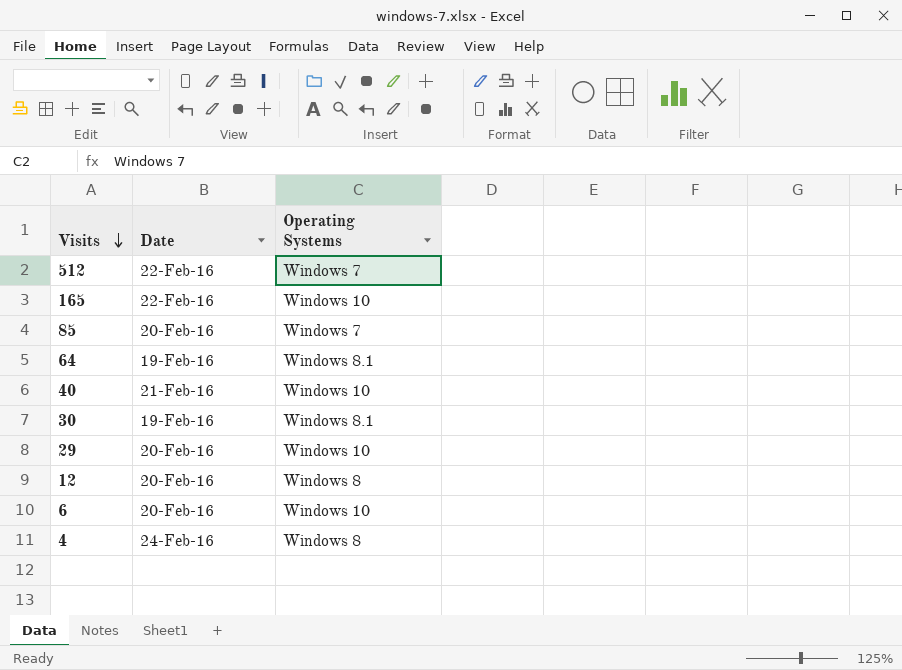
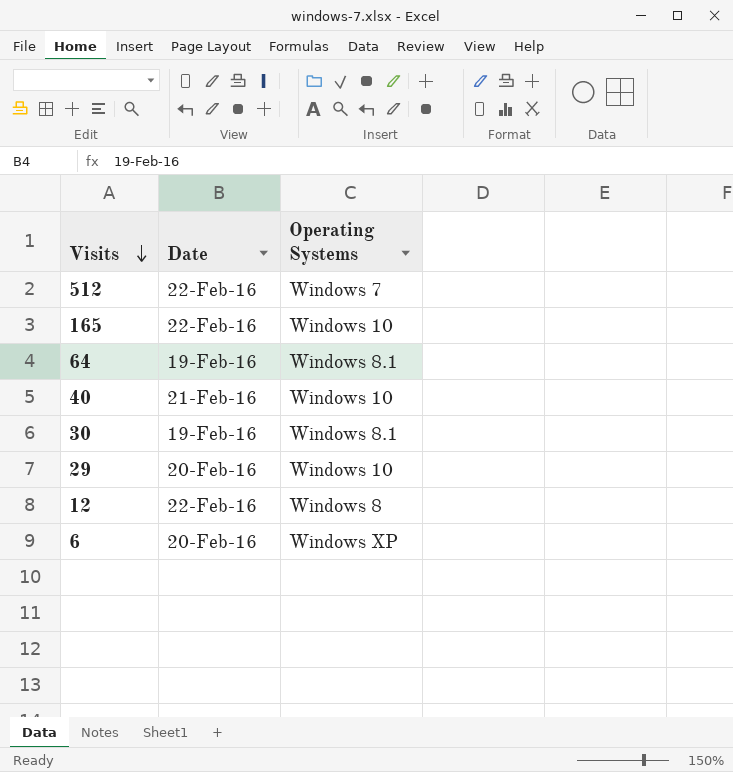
row 85: 20-Feb-16 | Windows 7 -> none
row 4: 24-Feb-16 | Windows 8 -> none
12 | Date: 20-Feb-16 -> 22-Feb-16
6 | Operating Systems: Windows 10 -> Windows XP

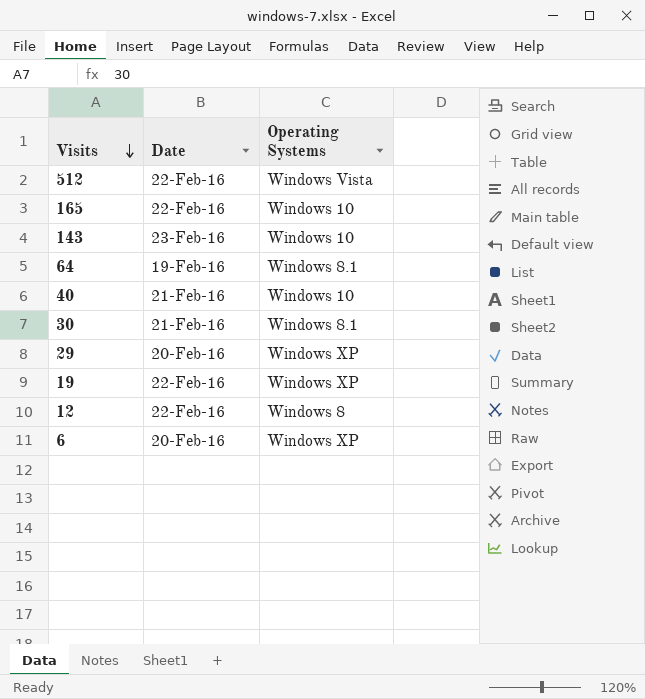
512 | Operating Systems: Windows 7 -> Windows Vista
row 143: none -> 23-Feb-16 | Windows 10
30 | Date: 19-Feb-16 -> 21-Feb-16
29 | Operating Systems: Windows 10 -> Windows XP
row 19: none -> 22-Feb-16 | Windows XP

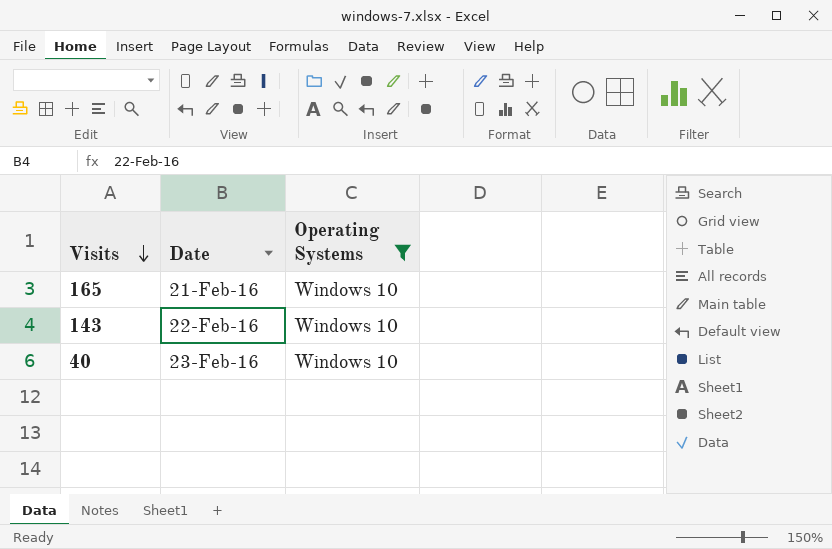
filter: none -> Operating Systems = Windows 10
165 | Date: 22-Feb-16 -> 21-Feb-16
143 | Date: 23-Feb-16 -> 22-Feb-16
40 | Date: 21-Feb-16 -> 23-Feb-16

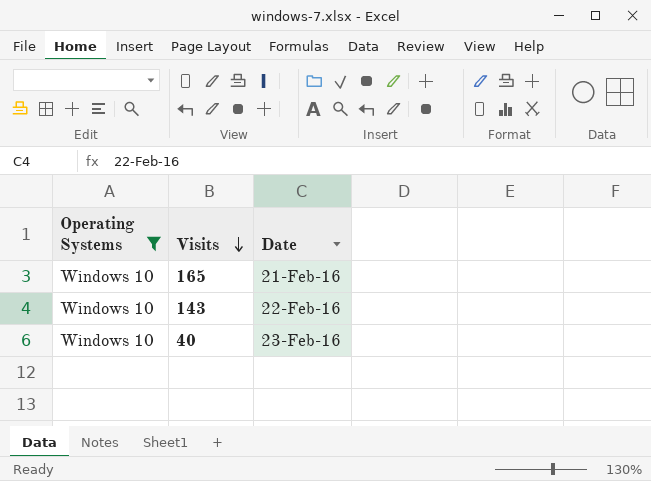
column Operating Systems | position: 3 -> 1

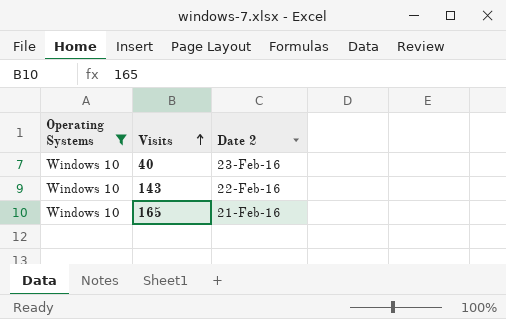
row order: Visits descending -> Visits ascending
column name: Date -> Date 2

